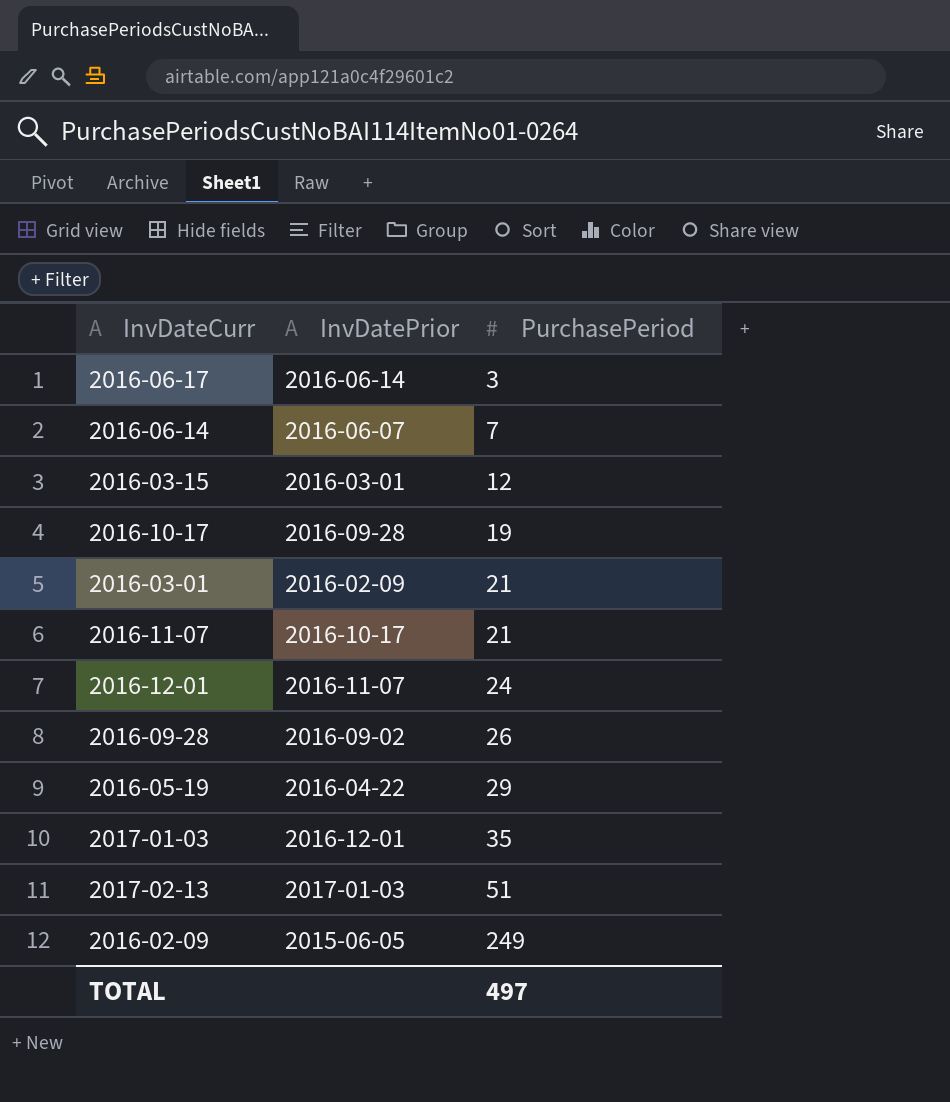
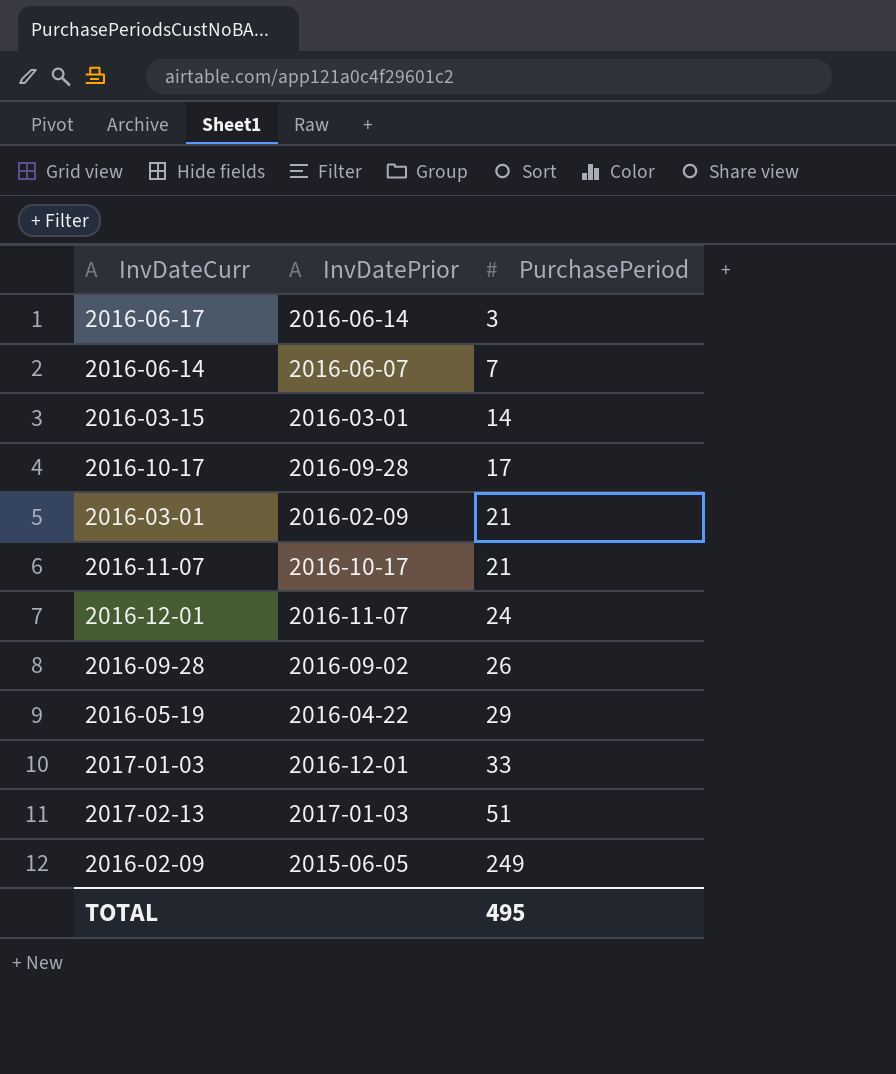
2016-03-15 | PurchasePeriod: 12 -> 14
2016-10-17 | PurchasePeriod: 19 -> 17
2017-01-03 | PurchasePeriod: 35 -> 33
TOTAL | PurchasePeriod: 497 -> 495

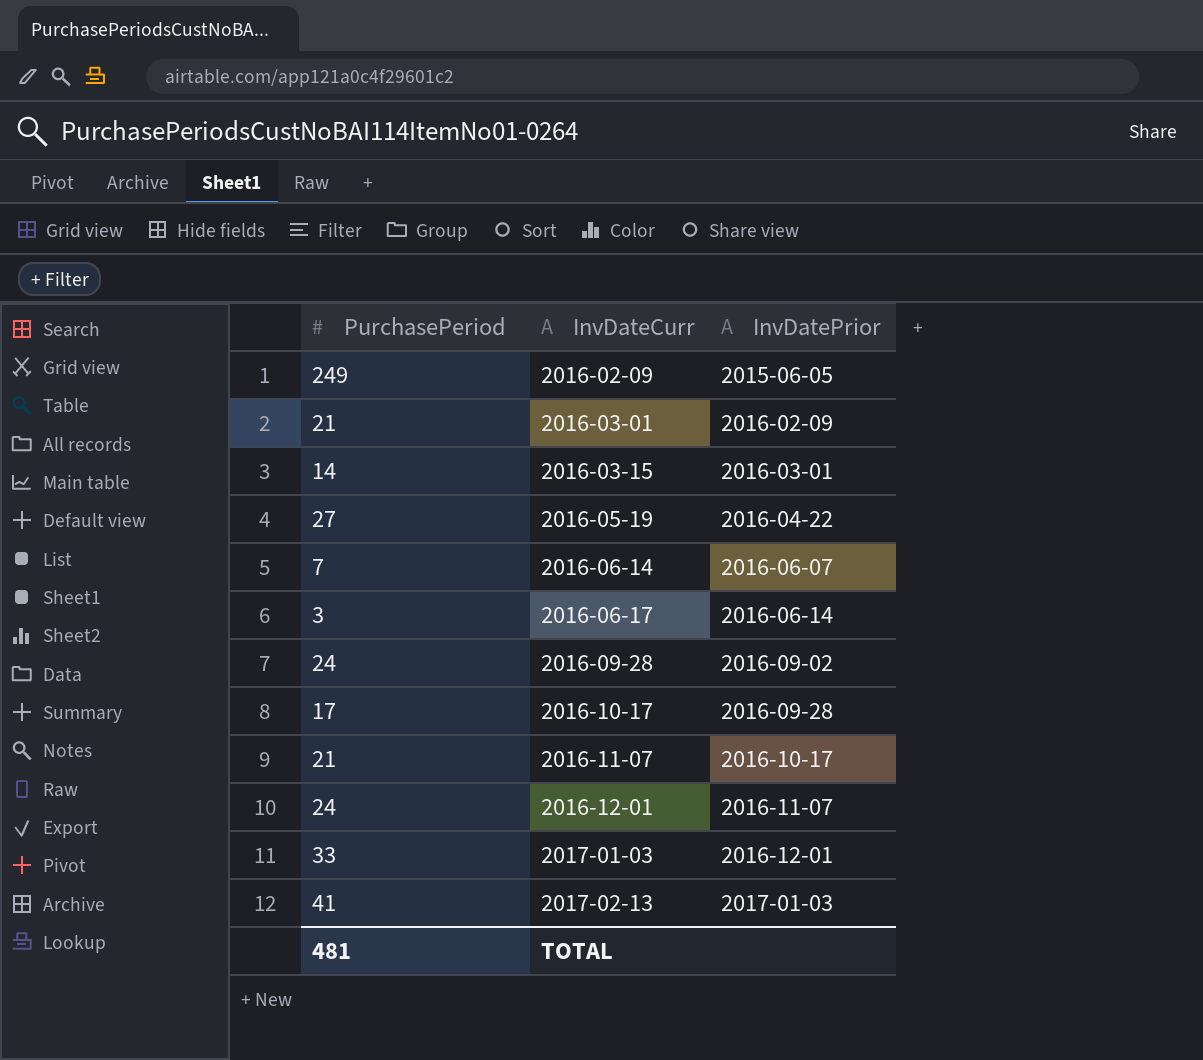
row order: PurchasePeriod ascending -> InvDateCurr ascending
column PurchasePeriod | position: 3 -> 1
2016-05-19 | PurchasePeriod: 29 -> 27
2016-09-28 | PurchasePeriod: 26 -> 24
2017-02-13 | PurchasePeriod: 51 -> 41
TOTAL | PurchasePeriod: 495 -> 481

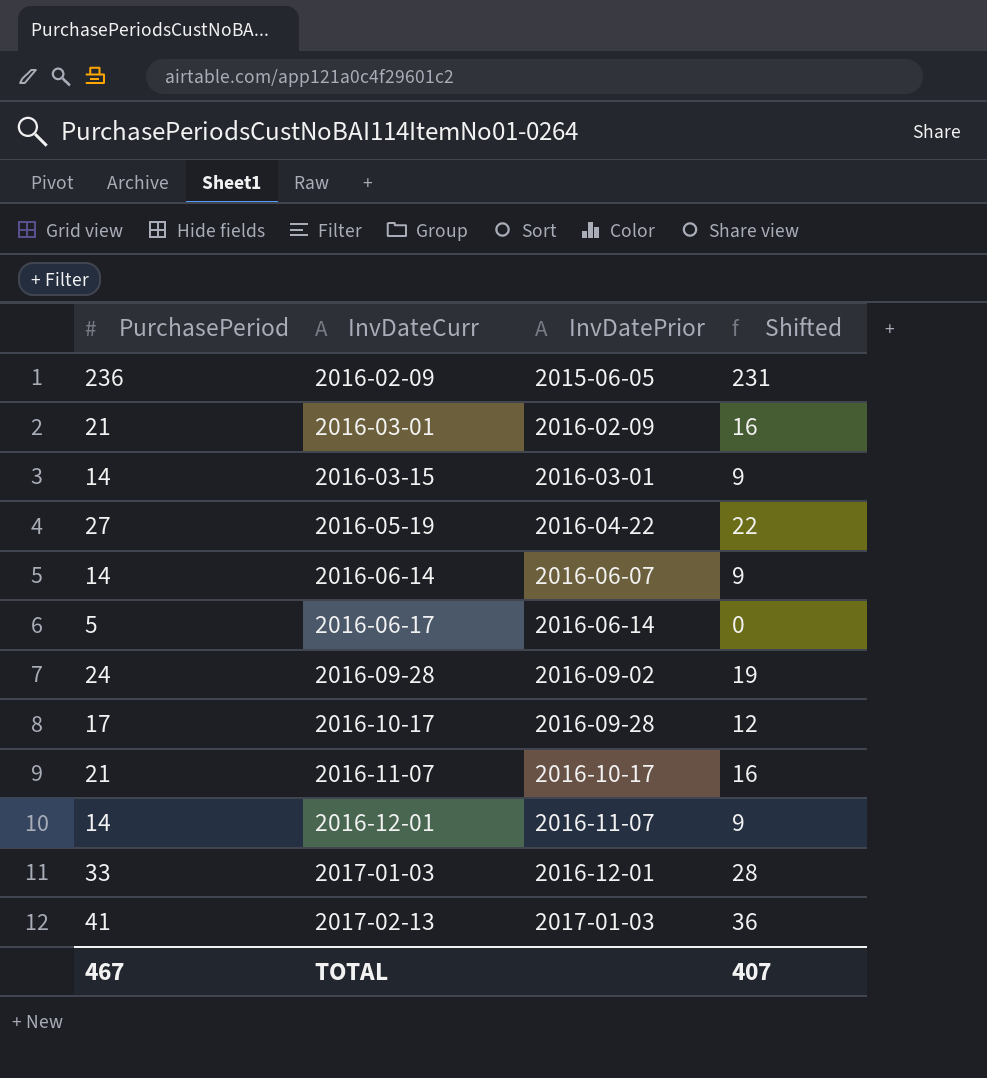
column Shifted | formula: none -> [PurchasePeriod] - 5
2016-02-09 | PurchasePeriod: 249 -> 236
2016-06-14 | PurchasePeriod: 7 -> 14
2016-06-17 | PurchasePeriod: 3 -> 5
2016-12-01 | PurchasePeriod: 24 -> 14
TOTAL | PurchasePeriod: 481 -> 467

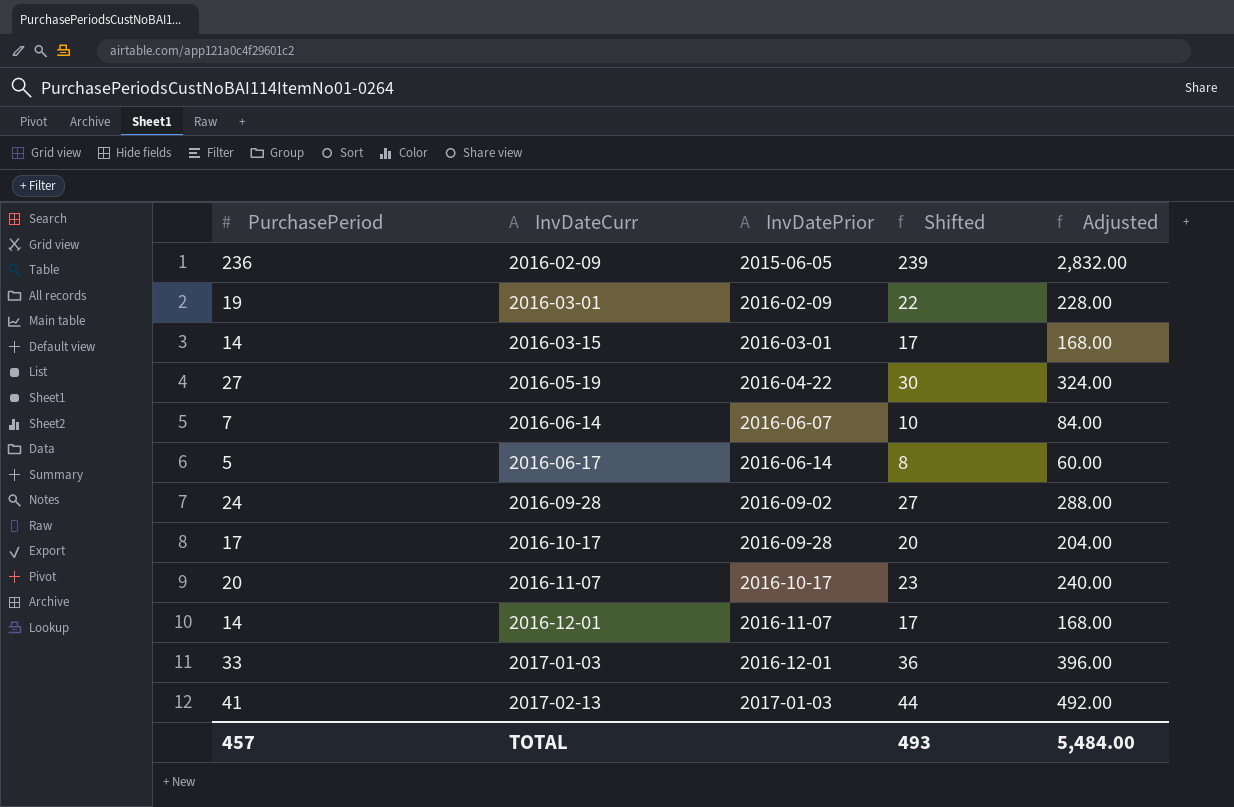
column Shifted | formula: [PurchasePeriod] - 5 -> [PurchasePeriod] + 3
column Adjusted | formula: none -> [PurchasePeriod] * 12
2016-03-01 | PurchasePeriod: 21 -> 19
2016-06-14 | PurchasePeriod: 14 -> 7
2016-11-07 | PurchasePeriod: 21 -> 20
TOTAL | PurchasePeriod: 467 -> 457
TOTAL | Shifted: 407 -> 493

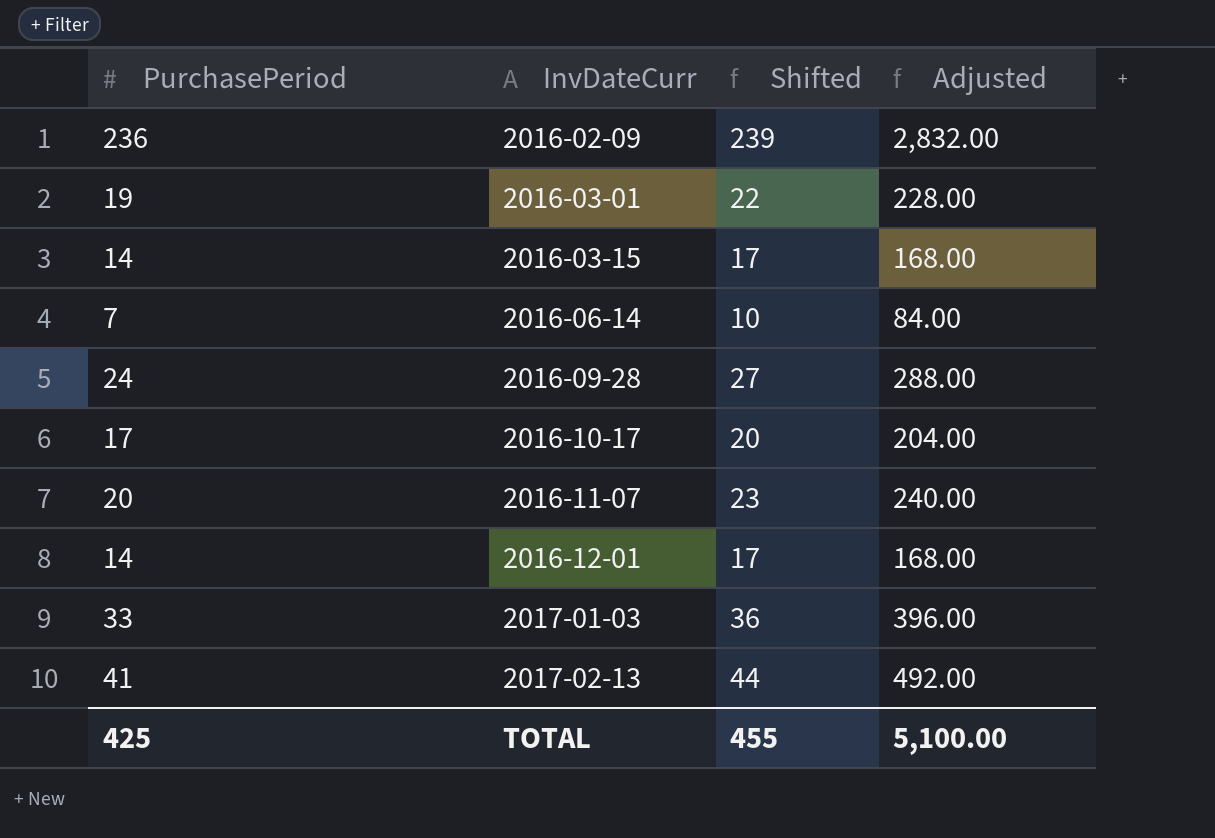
column InvDatePrior | position: 3 -> none
row 2016-05-19: 27 | 2016-04-22 | 30 | 324.00 -> none
row 2016-06-17: 5 | 2016-06-14 | 8 | 60.00 -> none
TOTAL | PurchasePeriod: 457 -> 425
TOTAL | Shifted: 493 -> 455
TOTAL | Adjusted: 5,484.00 -> 5,100.00

